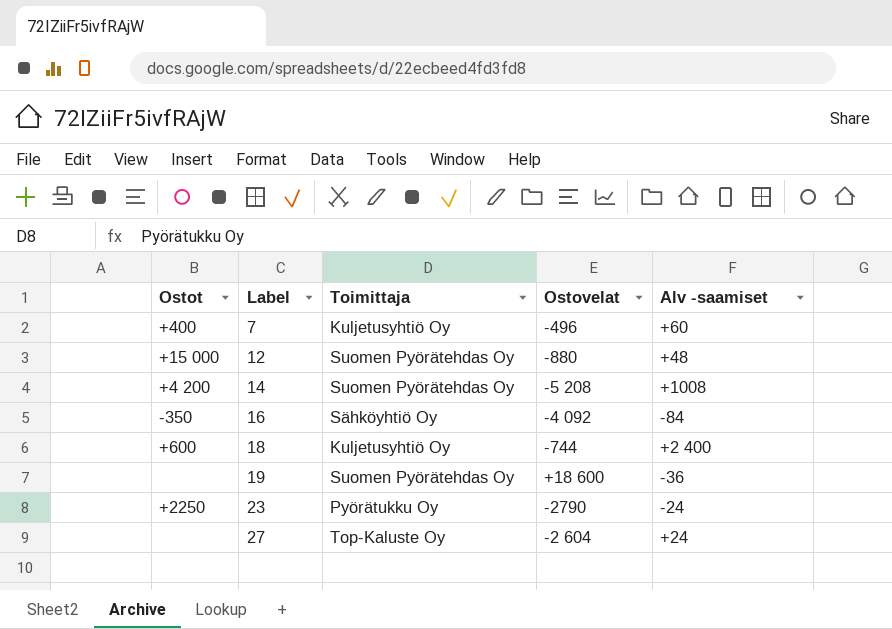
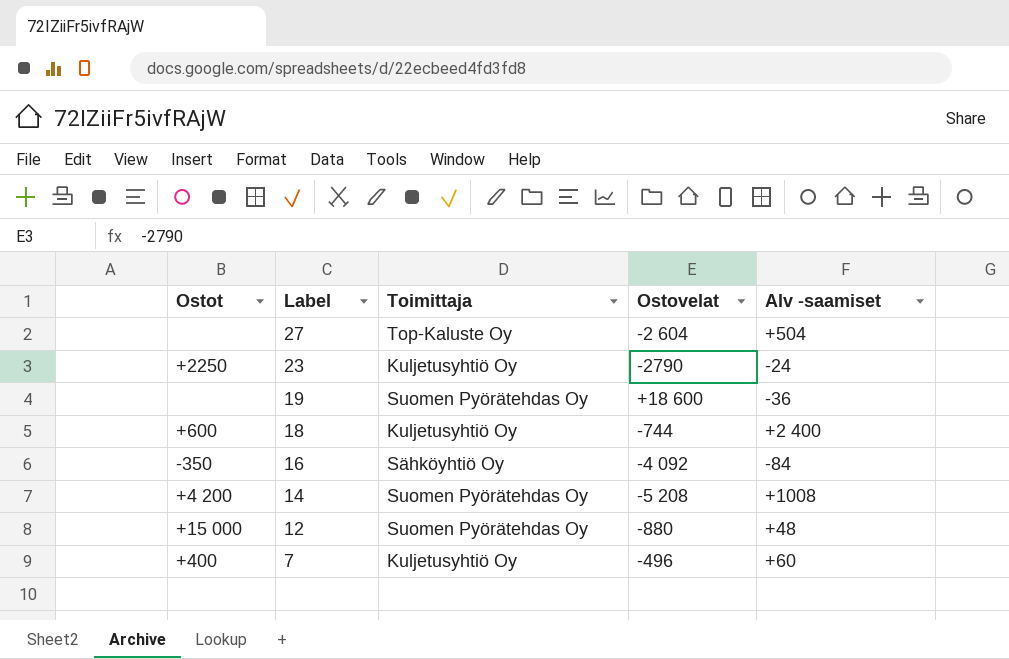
row order: Label ascending -> Label descending
27 | Alv -saamiset: +24 -> +504
23 | Toimittaja: Pyörätukku Oy -> Kuljetusyhtiö Oy

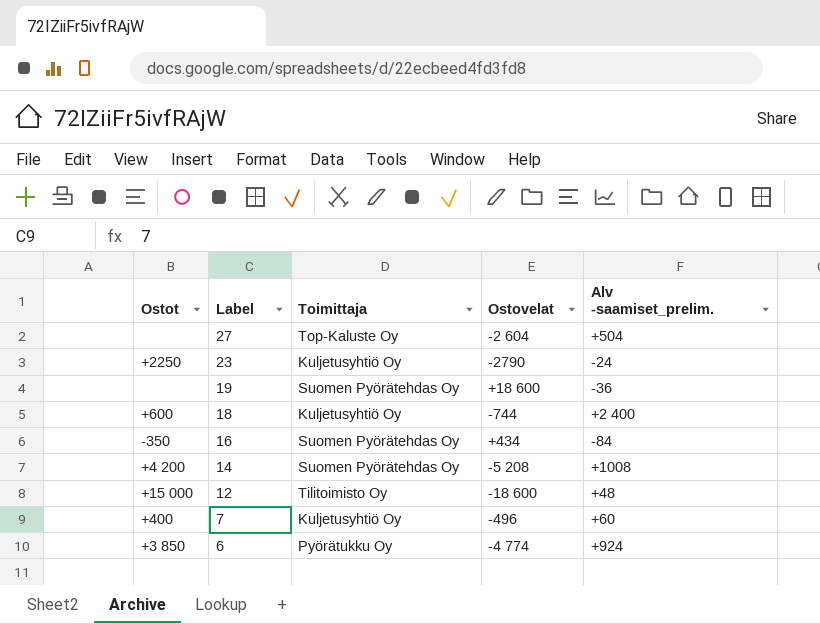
column name: Alv -saamiset -> Alv -saamiset_prelim.
16 | Toimittaja: Sähköyhtiö Oy -> Suomen Pyörätehdas Oy
16 | Ostovelat: -4 092 -> +434
12 | Toimittaja: Suomen Pyörätehdas Oy -> Tilitoimisto Oy
12 | Ostovelat: -880 -> -18 600
row 6: none -> +3 850 | Pyörätukku Oy | -4 774 | +924

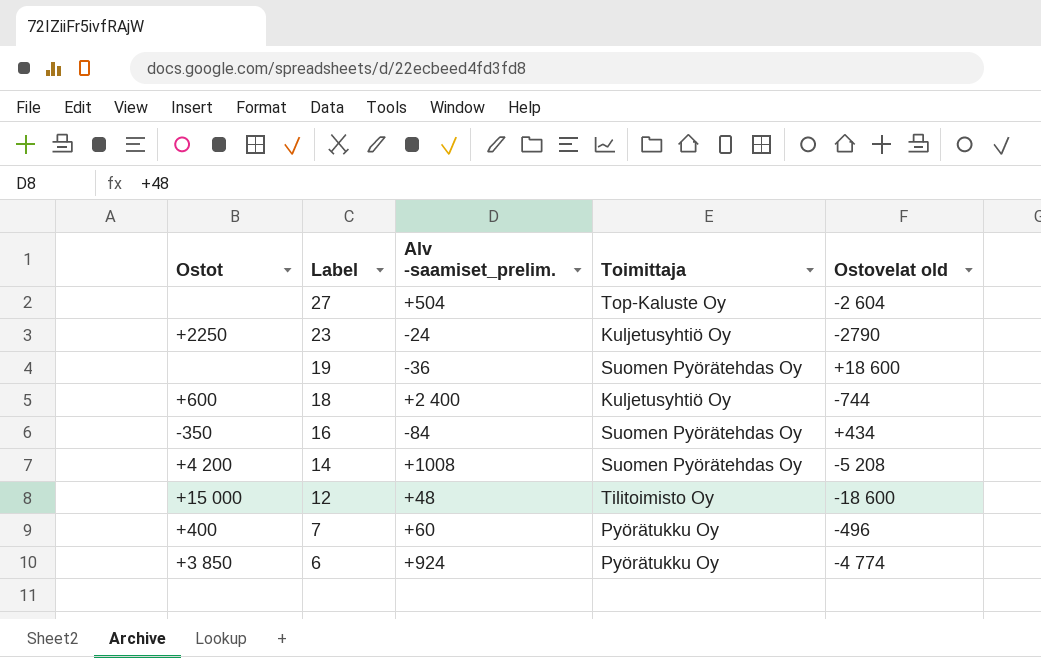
column Alv -saamiset_prelim. | position: 5 -> 3
column name: Ostovelat -> Ostovelat old
7 | Toimittaja: Kuljetusyhtiö Oy -> Pyörätukku Oy

